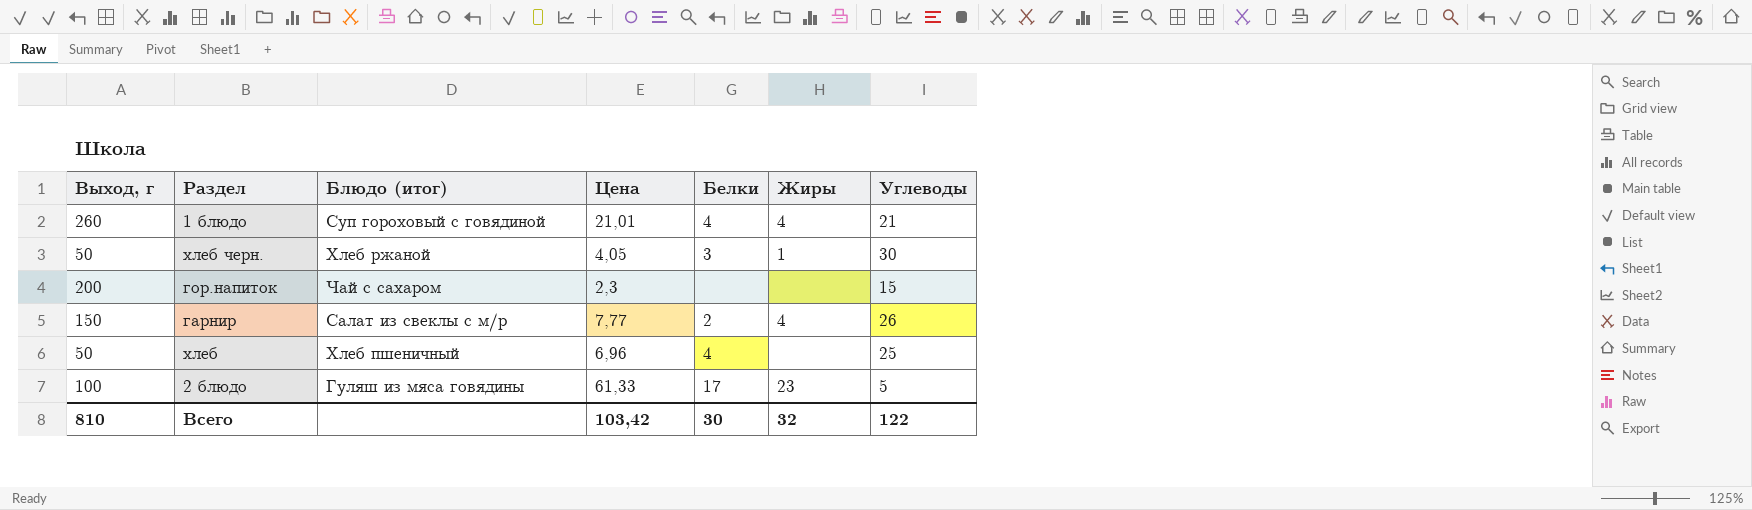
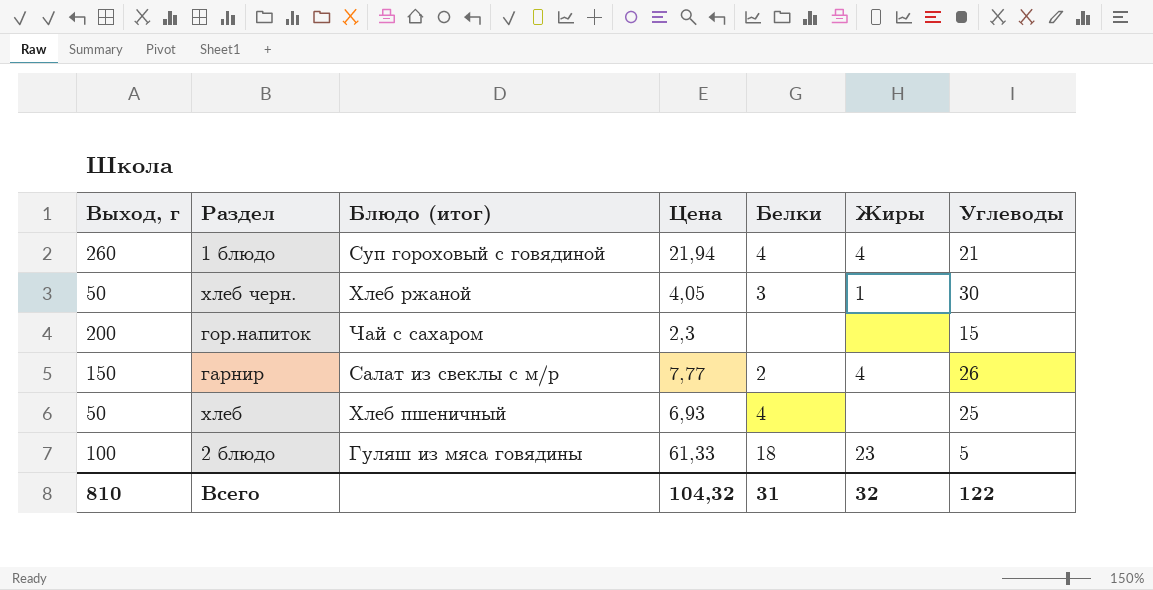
1 блюдо | Цена: 21,01 -> 21,94
хлеб | Цена: 6,96 -> 6,93
2 блюдо | Белки: 17 -> 18
Всего | Цена: 103,42 -> 104,32
Всего | Белки: 30 -> 31

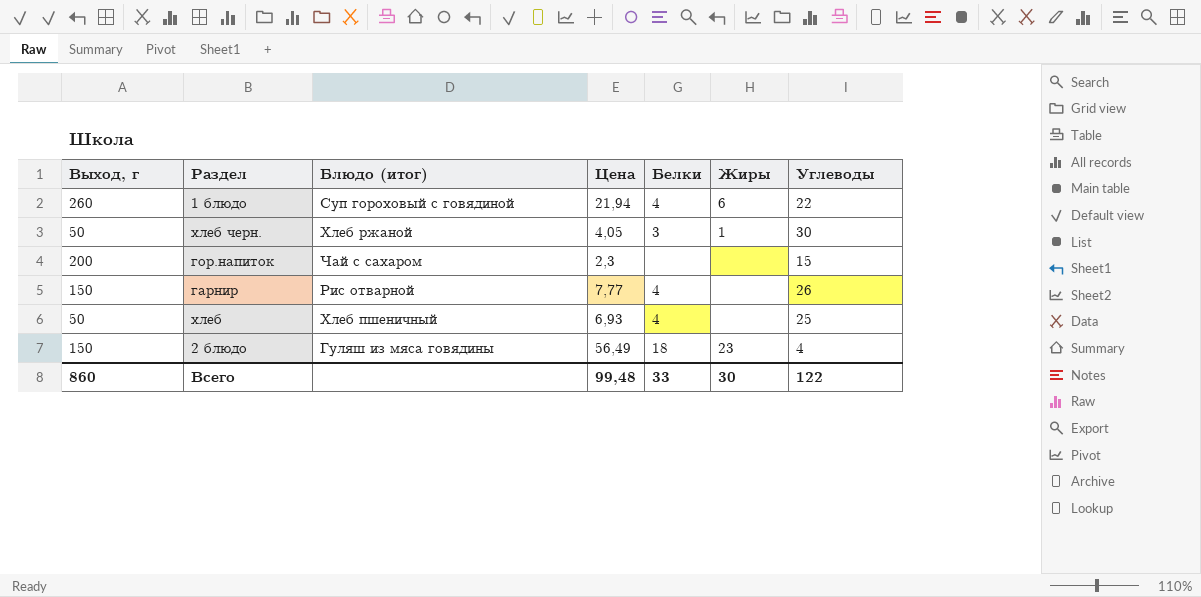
1 блюдо | Жиры: 4 -> 6
1 блюдо | Углеводы: 21 -> 22
гарнир | Блюдо (итог): Салат из свеклы с м/р -> Рис отварной
гарнир | Белки: 2 -> 4
гарнир | Жиры: 4 -> none
2 блюдо | Выход, г: 100 -> 150
2 блюдо | Цена: 61,33 -> 56,49
2 блюдо | Углеводы: 5 -> 4
Всего | Выход, г: 810 -> 860
Всего | Цена: 104,32 -> 99,48
Всего | Белки: 31 -> 33
Всего | Жиры: 32 -> 30

